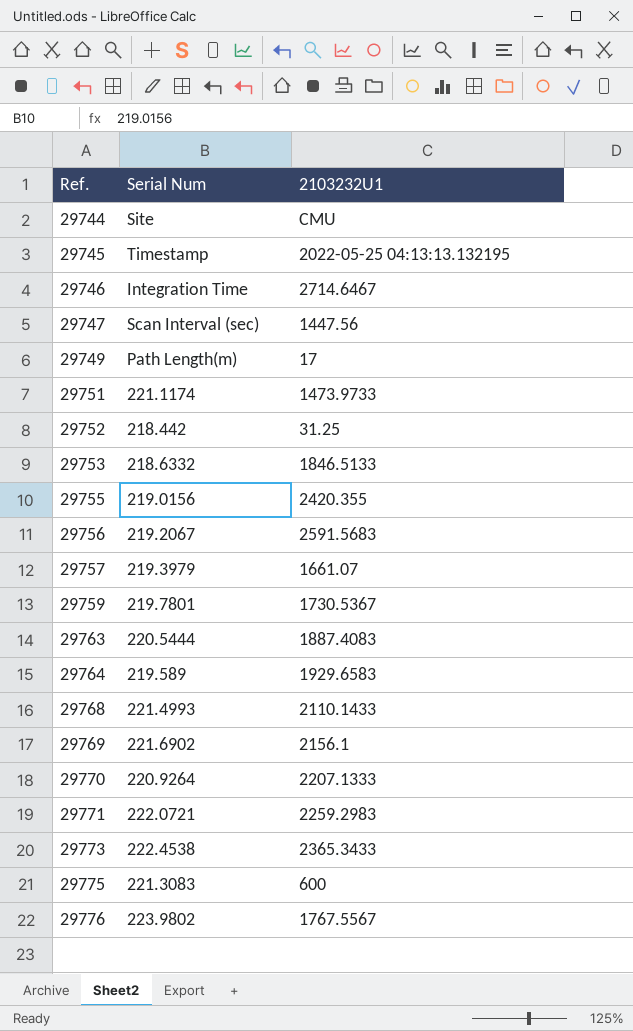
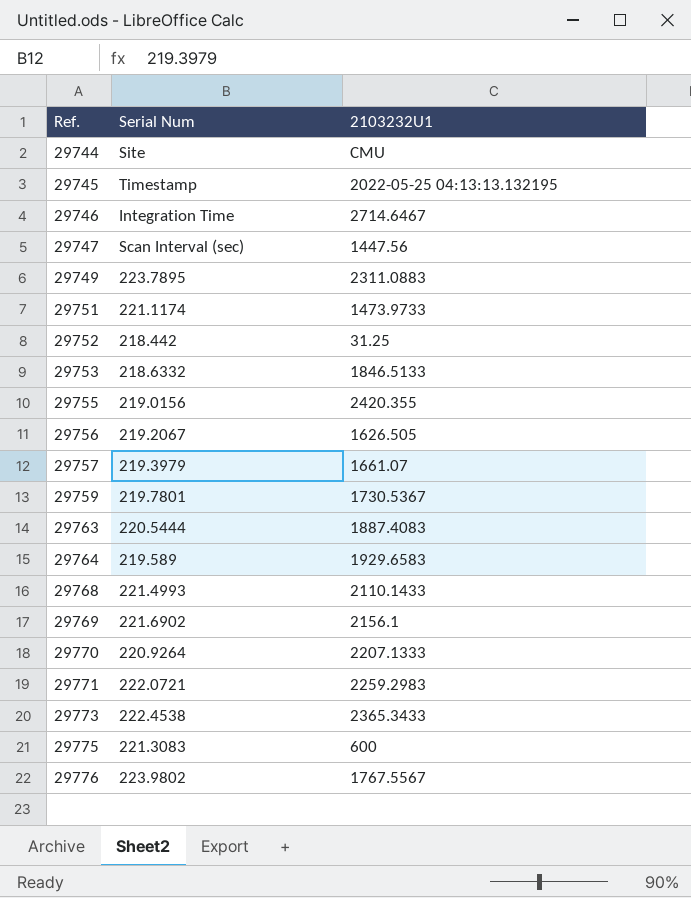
29749 | Serial Num: Path Length(m) -> 223.7895
29749 | 2103232U1: 17 -> 2311.0883
29756 | 2103232U1: 2591.5683 -> 1626.505

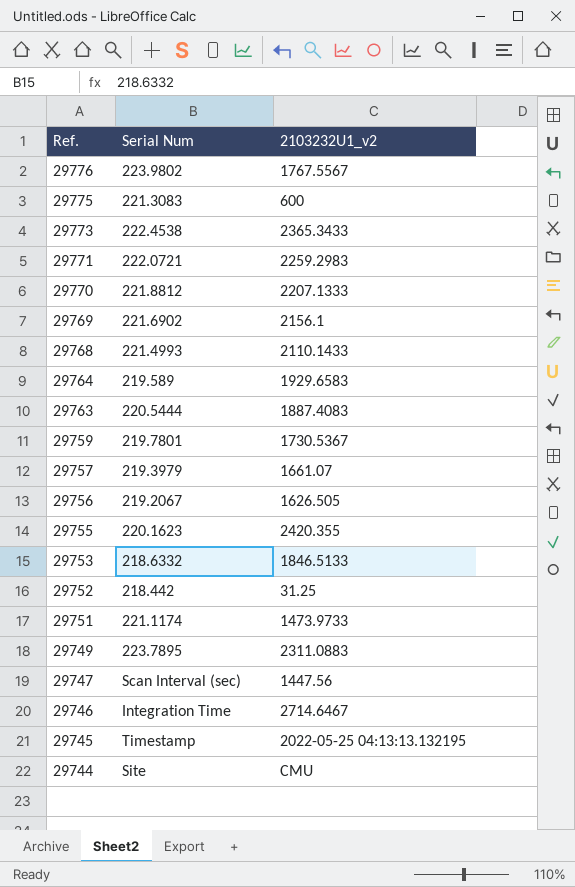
row order: Ref. ascending -> Ref. descending
column name: 2103232U1 -> 2103232U1_v2
29770 | Serial Num: 220.9264 -> 221.8812
29755 | Serial Num: 219.0156 -> 220.1623

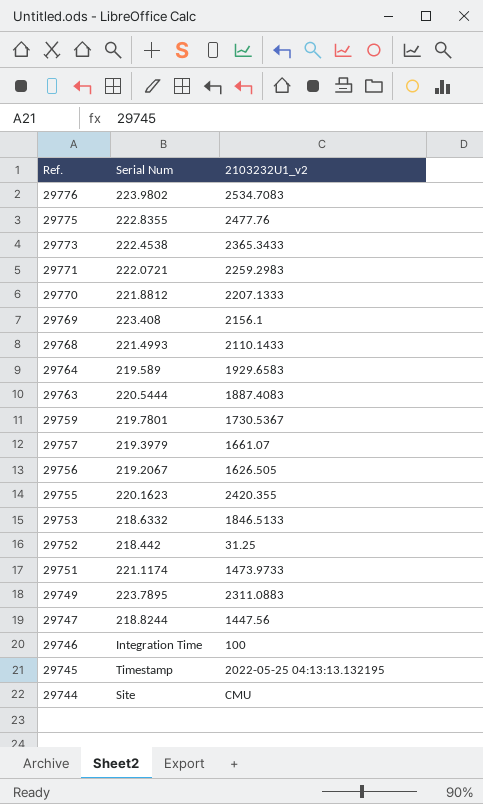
29776 | 2103232U1_v2: 1767.5567 -> 2534.7083
29775 | Serial Num: 221.3083 -> 222.8355
29775 | 2103232U1_v2: 600 -> 2477.76
29769 | Serial Num: 221.6902 -> 223.408
29747 | Serial Num: Scan Interval (sec) -> 218.8244
29746 | 2103232U1_v2: 2714.6467 -> 100

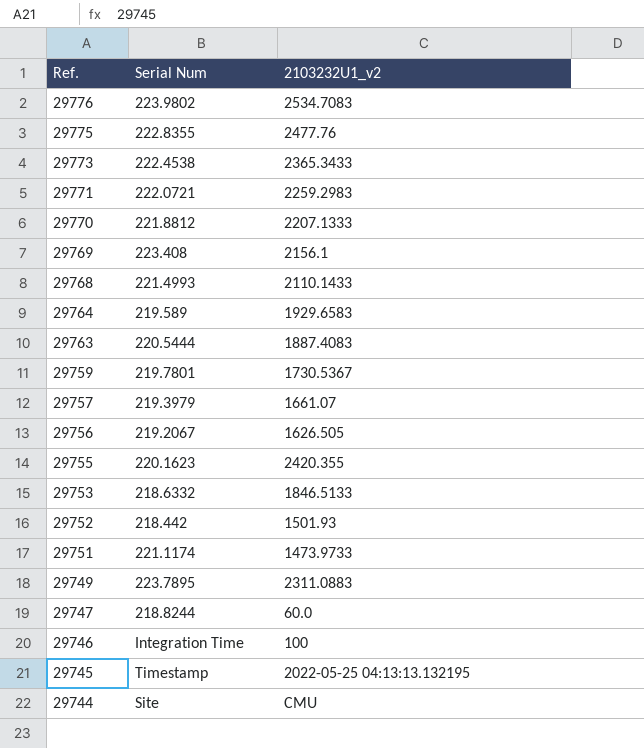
29752 | 2103232U1_v2: 31.25 -> 1501.93
29747 | 2103232U1_v2: 1447.56 -> 60.0

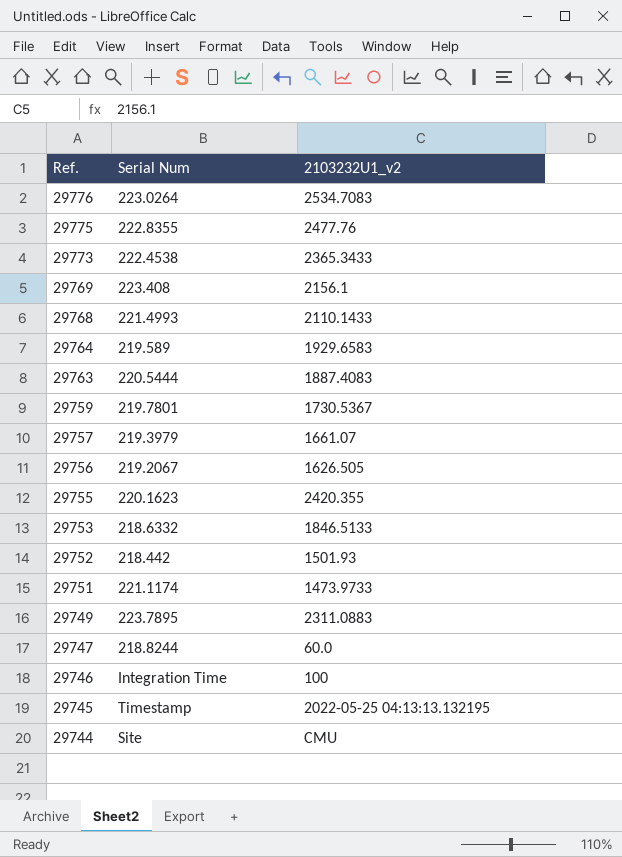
row 29771: 222.0721 | 2259.2983 -> none
row 29770: 221.8812 | 2207.1333 -> none
29776 | Serial Num: 223.9802 -> 223.0264

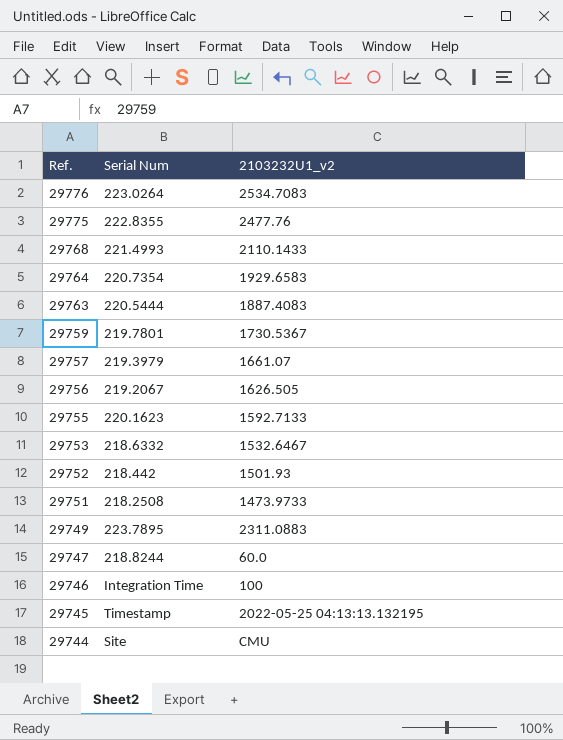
row 29773: 222.4538 | 2365.3433 -> none
row 29769: 223.408 | 2156.1 -> none
29764 | Serial Num: 219.589 -> 220.7354
29755 | 2103232U1_v2: 2420.355 -> 1592.7133
29753 | 2103232U1_v2: 1846.5133 -> 1532.6467
29751 | Serial Num: 221.1174 -> 218.2508

